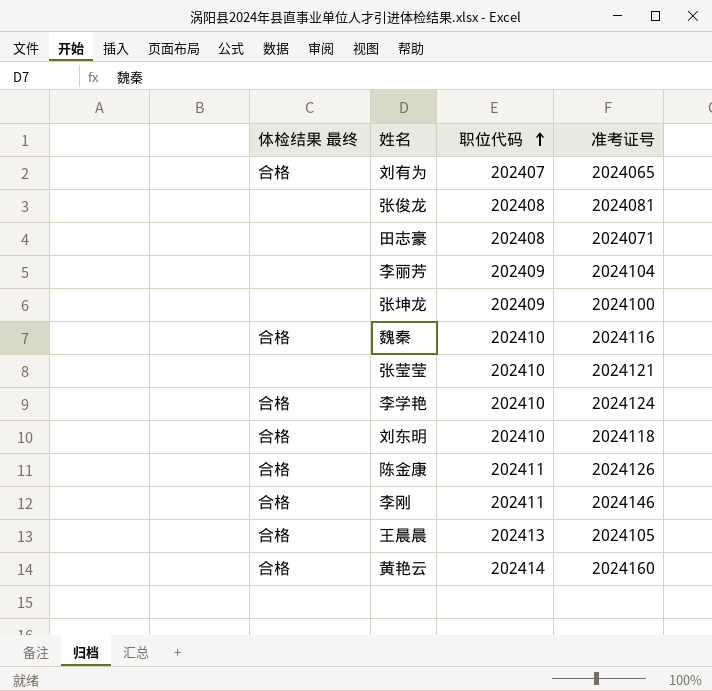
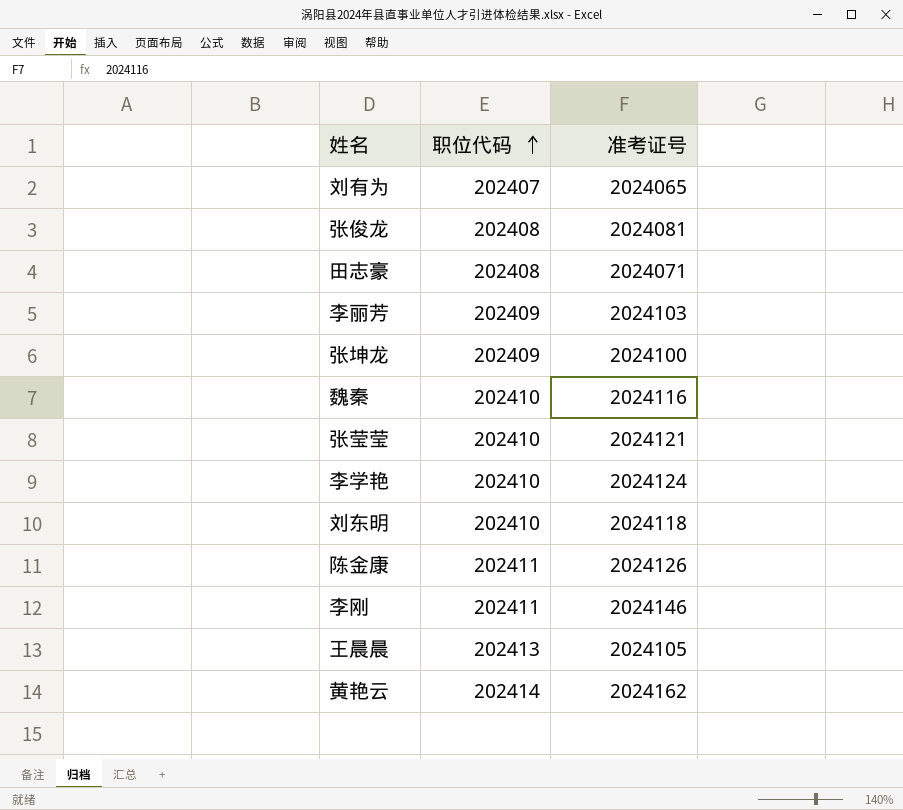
column 体检结果 最终 | position: 1 -> none
李丽芳 | 准考证号: 2024104 -> 2024103
黄艳云 | 准考证号: 2024160 -> 2024162

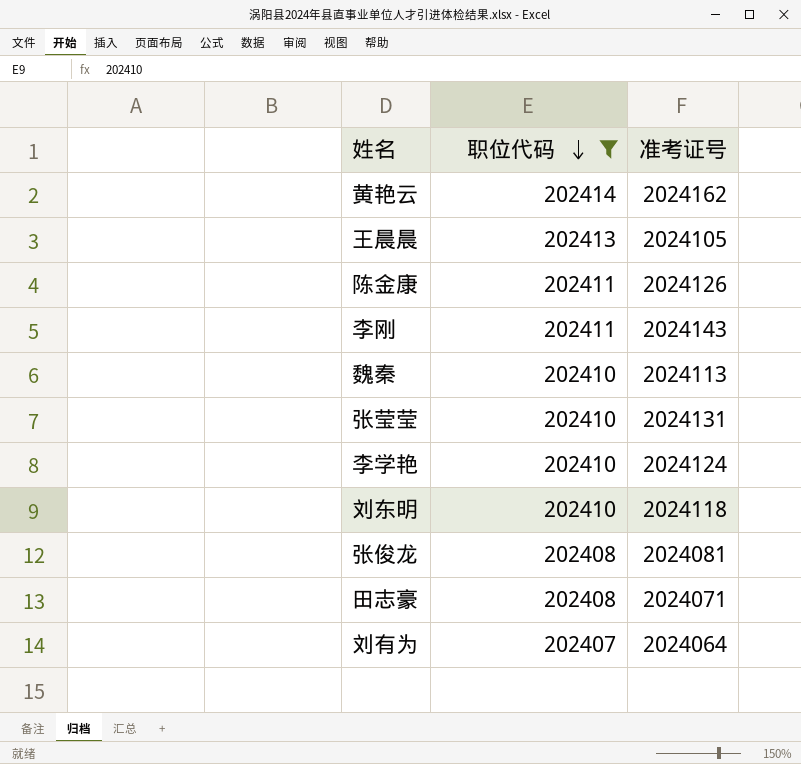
filter: none -> 职位代码 != 202409
row order: 职位代码 ascending -> 职位代码 descending
李刚 | 准考证号: 2024146 -> 2024143
魏秦 | 准考证号: 2024116 -> 2024113
张莹莹 | 准考证号: 2024121 -> 2024131
刘有为 | 准考证号: 2024065 -> 2024064

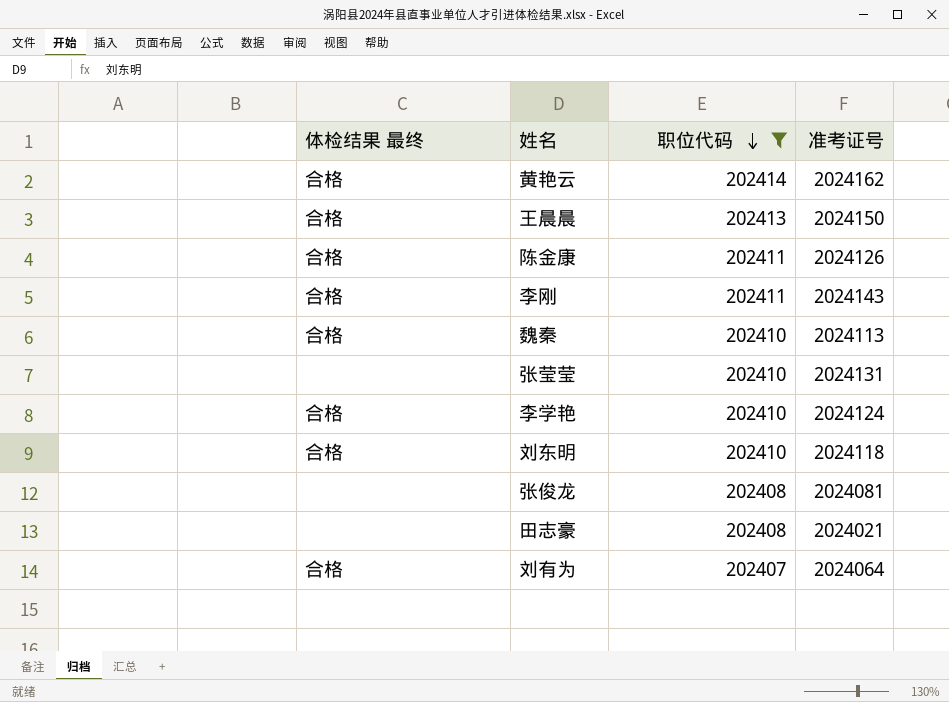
column 体检结果 最终 | position: none -> 1
王晨晨 | 准考证号: 2024105 -> 2024150
田志豪 | 准考证号: 2024071 -> 2024021

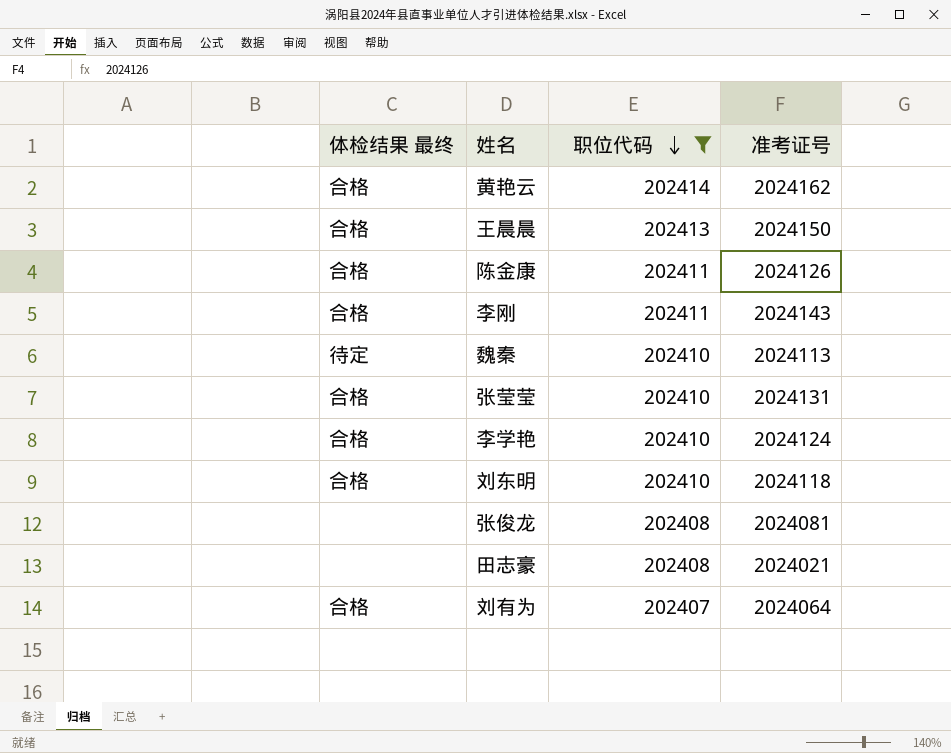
魏秦 | 体检结果 最终: 合格 -> 待定
张莹莹 | 体检结果 最终: none -> 合格

